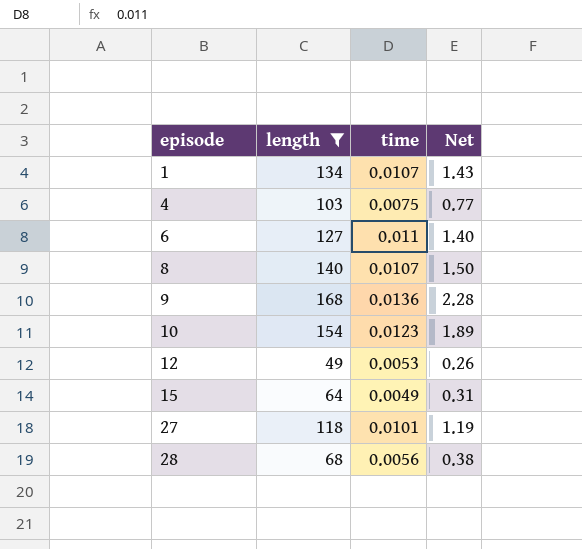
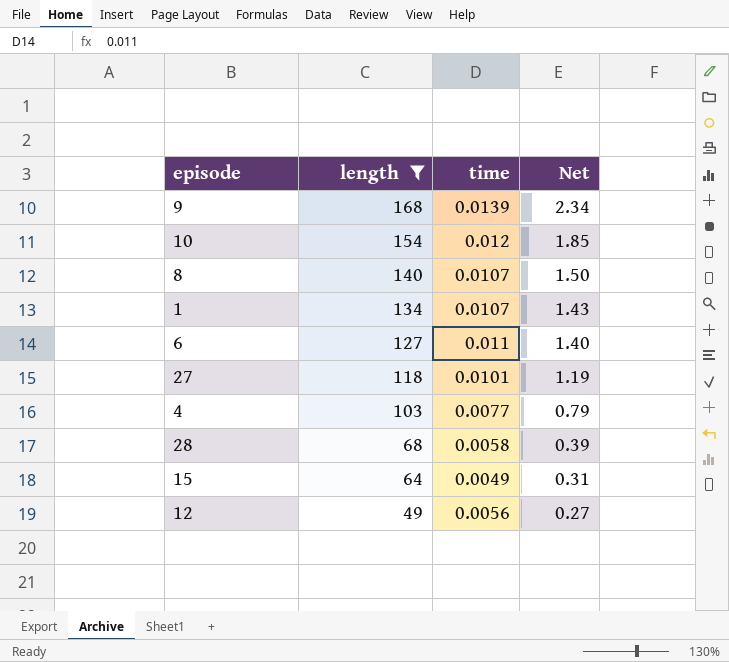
row order: episode ascending -> length descending
9 | time: 0.0136 -> 0.0139
9 | Net: 2.28 -> 2.34
10 | time: 0.0123 -> 0.012
10 | Net: 1.89 -> 1.85
4 | time: 0.0075 -> 0.0077
4 | Net: 0.77 -> 0.79
28 | time: 0.0056 -> 0.0058
28 | Net: 0.38 -> 0.39
12 | time: 0.0053 -> 0.0056
12 | Net: 0.26 -> 0.27

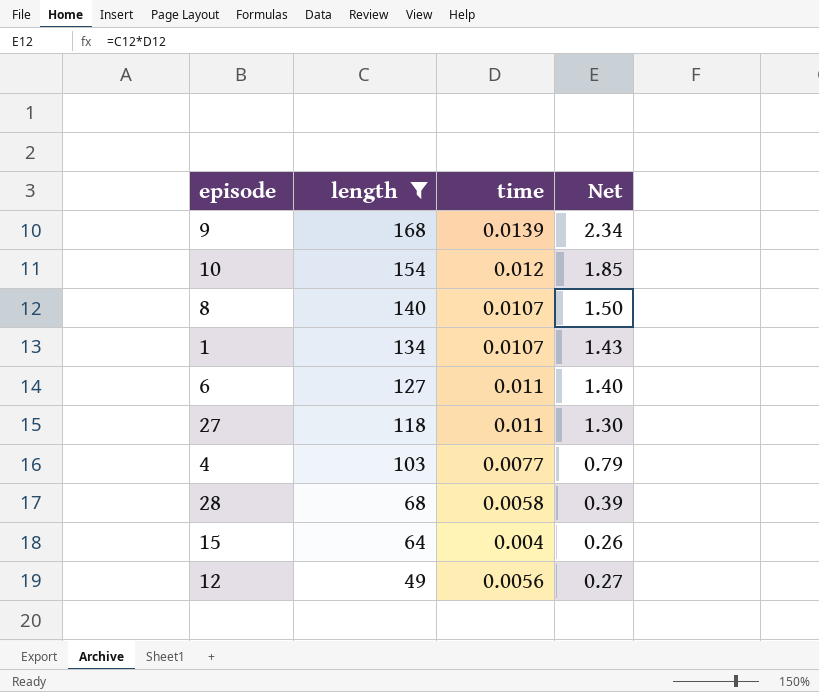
27 | time: 0.0101 -> 0.011
27 | Net: 1.19 -> 1.30
15 | time: 0.0049 -> 0.004
15 | Net: 0.31 -> 0.26

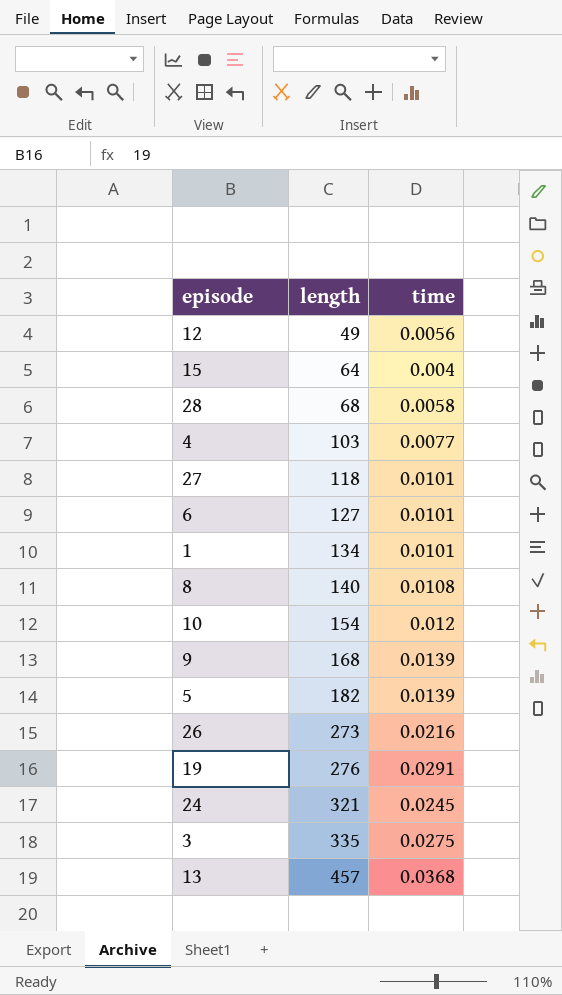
filter: length <= 168 -> none
row order: length descending -> length ascending
column Net | formula: [length] * [time] -> none
27 | time: 0.011 -> 0.0101
6 | time: 0.011 -> 0.0101
1 | time: 0.0107 -> 0.0101
8 | time: 0.0107 -> 0.0108

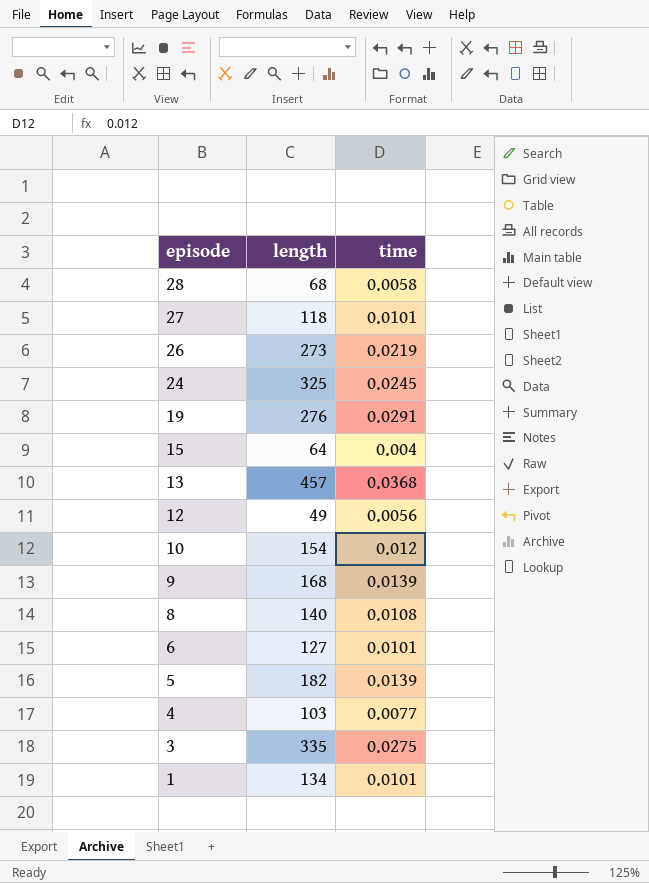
row order: length ascending -> episode descending
26 | time: 0.0216 -> 0.0219
24 | length: 321 -> 325

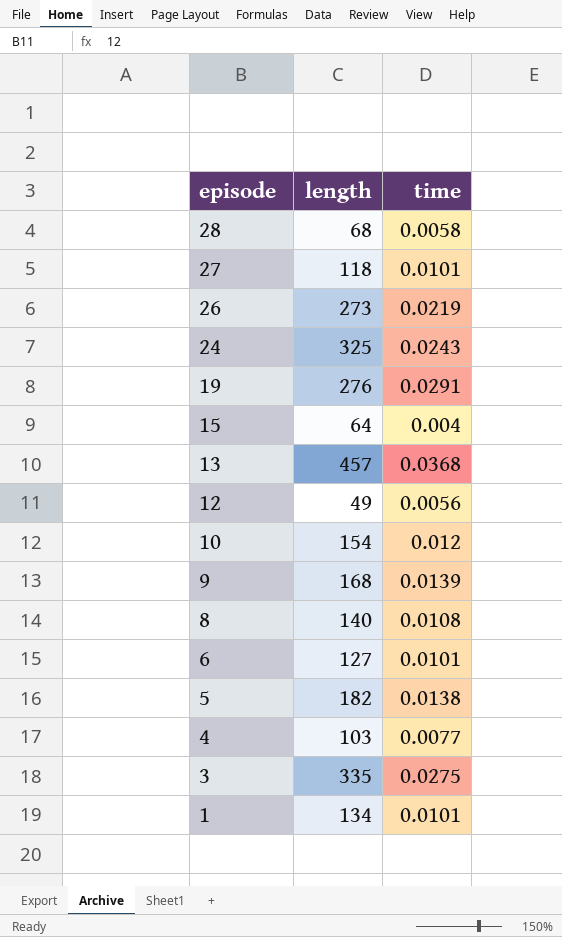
24 | time: 0.0245 -> 0.0243
5 | time: 0.0139 -> 0.0138

